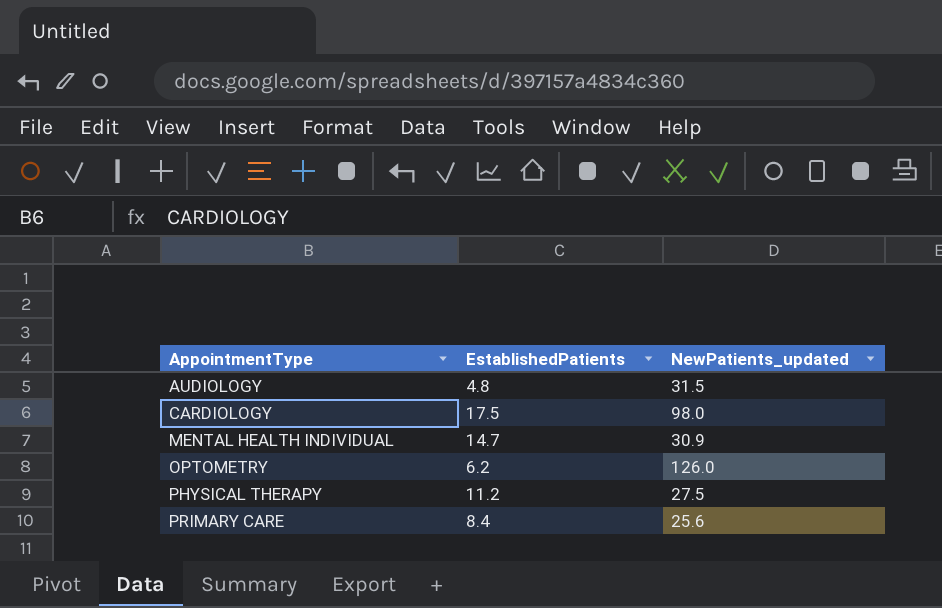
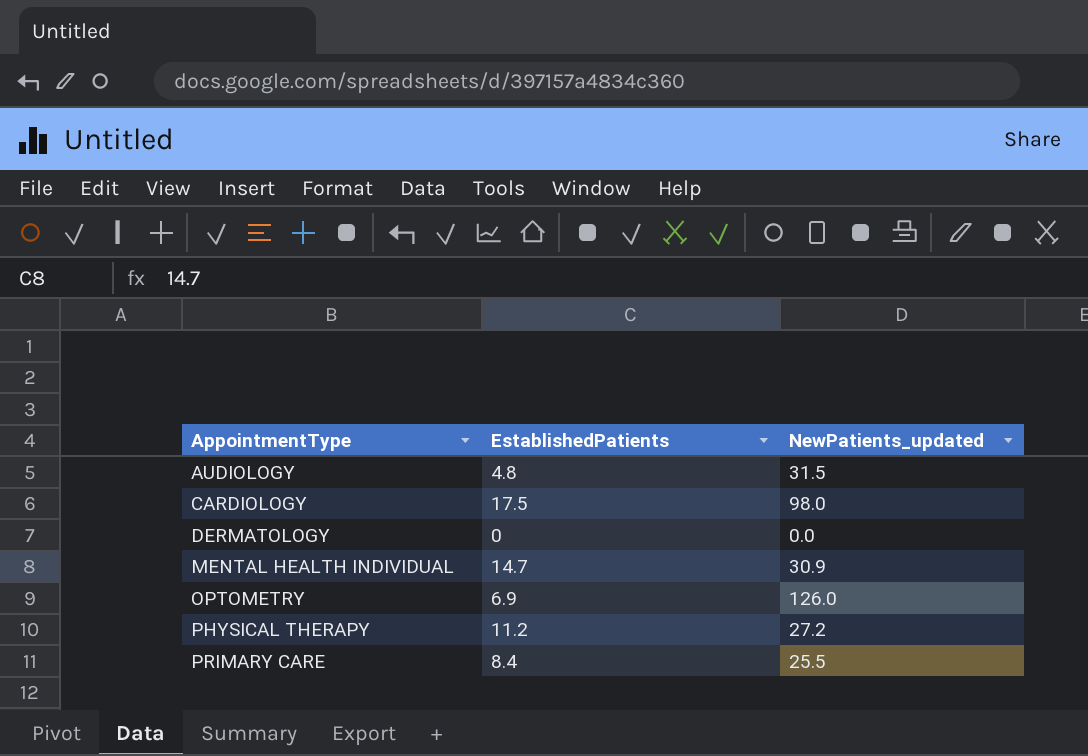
row DERMATOLOGY: none -> 0 | 0.0
OPTOMETRY | EstablishedPatients: 6.2 -> 6.9
PHYSICAL THERAPY | NewPatients_updated: 27.5 -> 27.2
PRIMARY CARE | NewPatients_updated: 25.6 -> 25.5

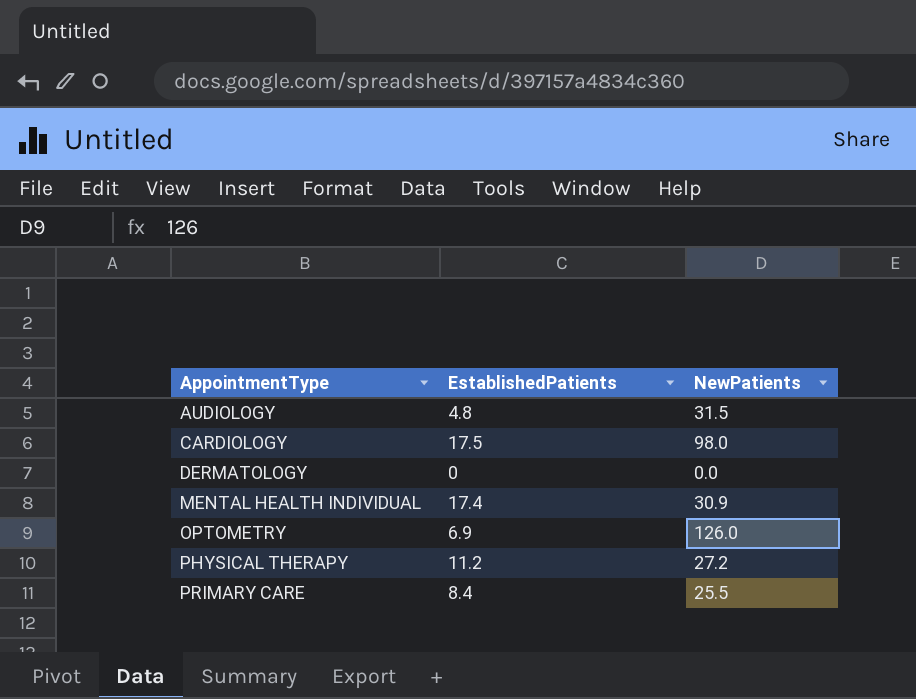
column name: NewPatients_updated -> NewPatients
MENTAL HEALTH INDIVIDUAL | EstablishedPatients: 14.7 -> 17.4

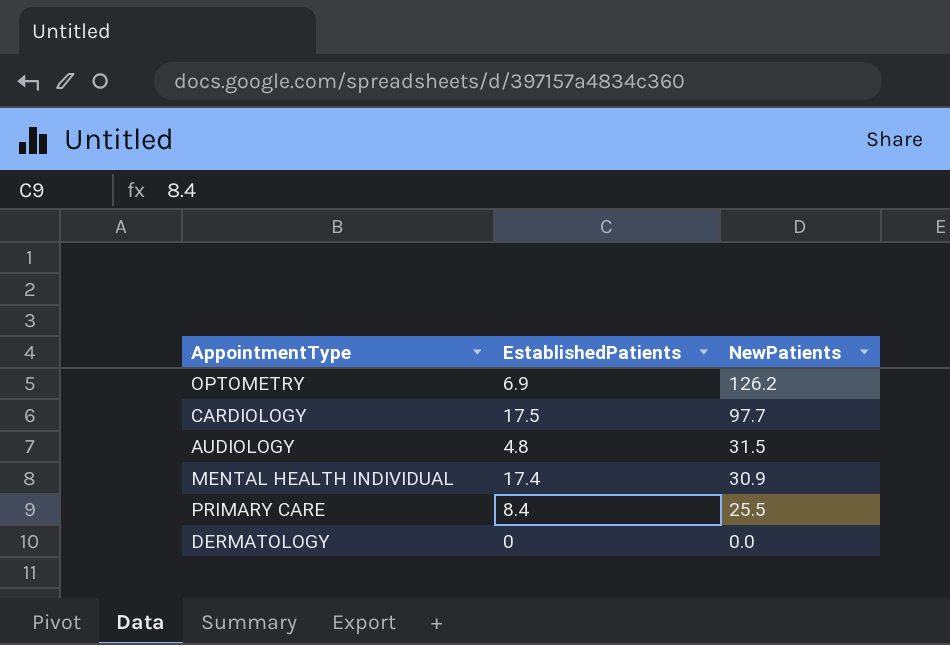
row order: AppointmentType ascending -> NewPatients descending
row PHYSICAL THERAPY: 11.2 | 27.2 -> none
OPTOMETRY | NewPatients: 126.0 -> 126.2
CARDIOLOGY | NewPatients: 98.0 -> 97.7

